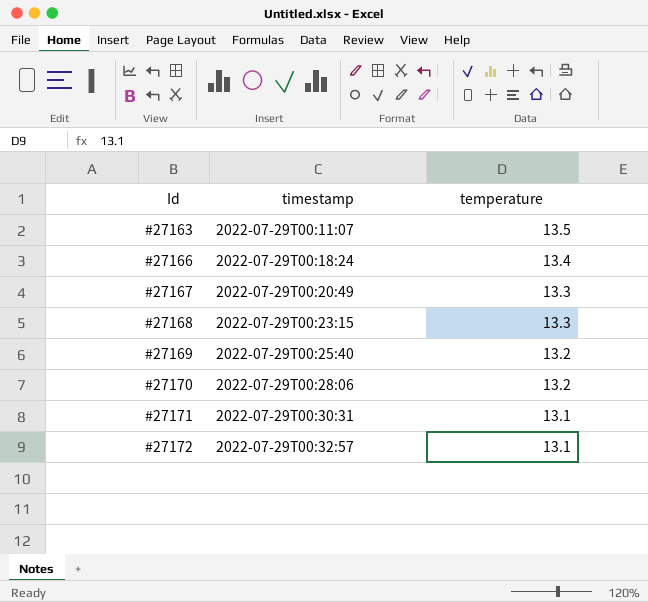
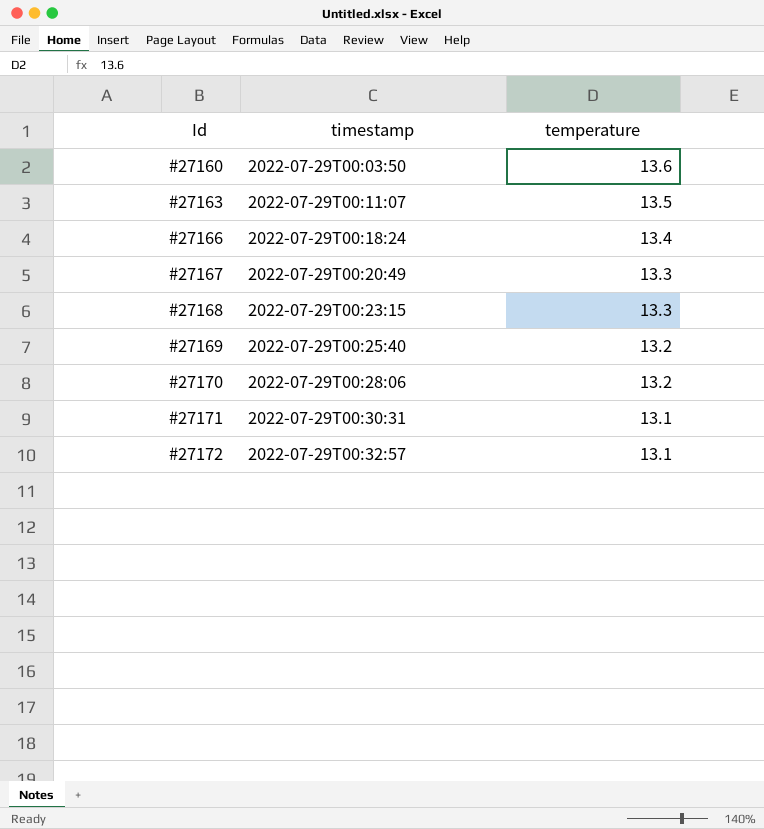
row #27160: none -> 2022-07-29T00:03:50 | 13.6

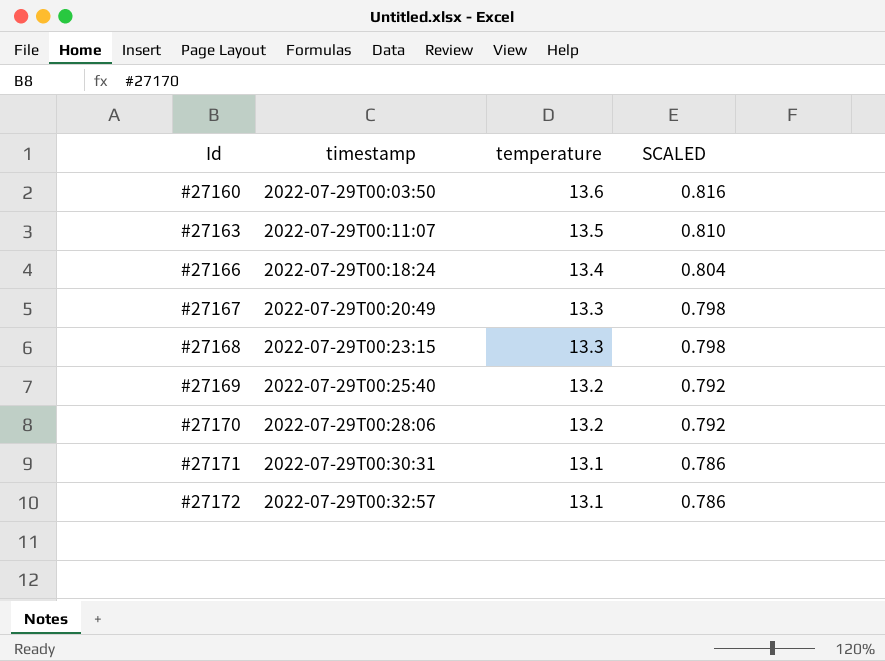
column SCALED | formula: none -> [temperature] * 0.06

